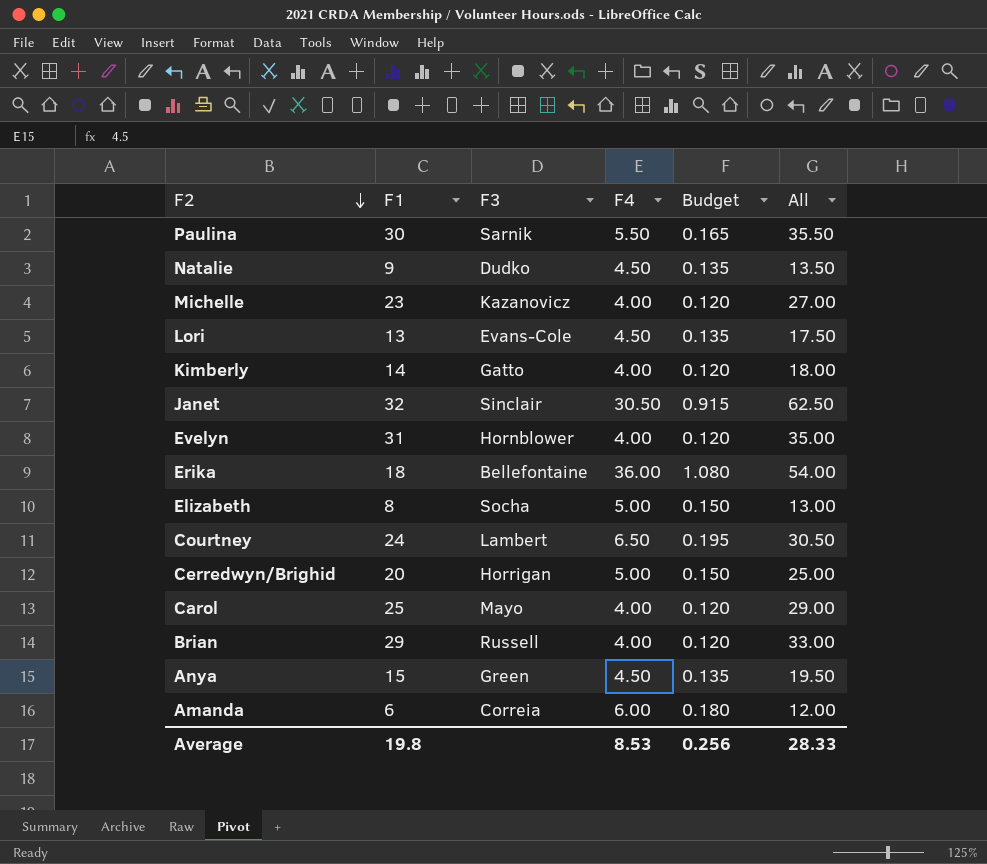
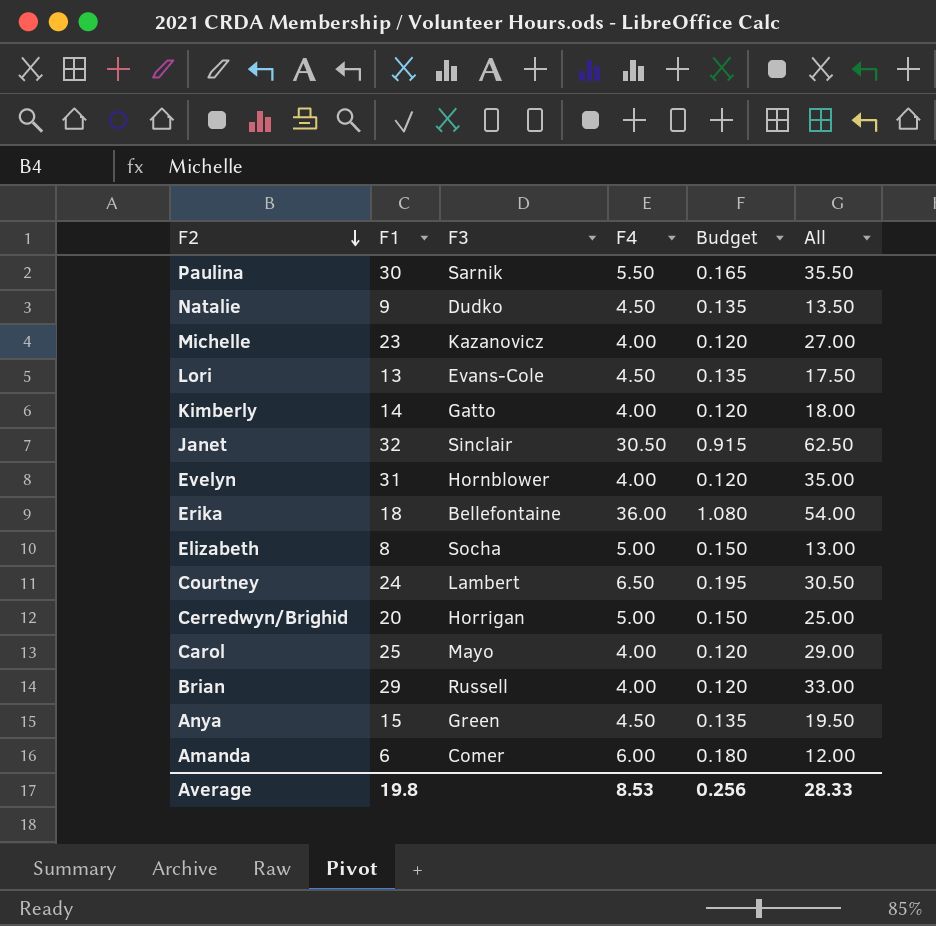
Amanda | F3: Correia -> Comer

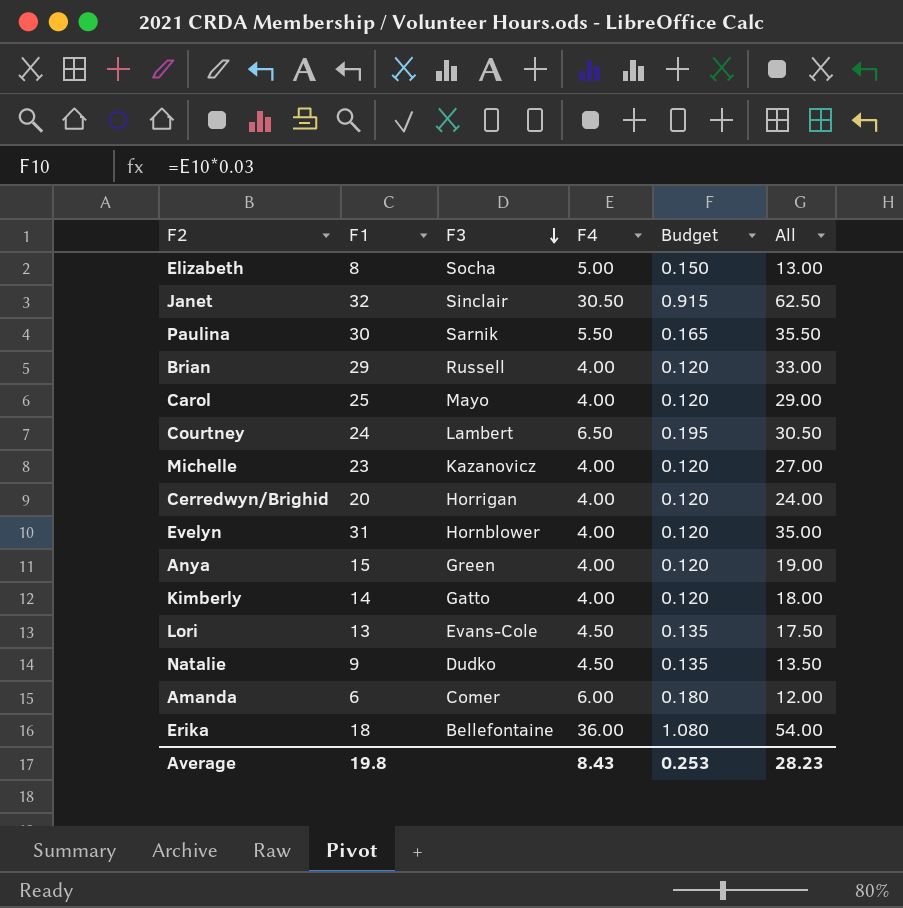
row order: F2 descending -> F3 descending
Cerredwyn/Brighid | F4: 5.00 -> 4.00
Cerredwyn/Brighid | Budget: 0.150 -> 0.120
Cerredwyn/Brighid | All: 25.00 -> 24.00
Anya | F4: 4.50 -> 4.00
Anya | Budget: 0.135 -> 0.120
Anya | All: 19.50 -> 19.00
Average | F4: 8.53 -> 8.43
Average | Budget: 0.256 -> 0.253
Average | All: 28.33 -> 28.23

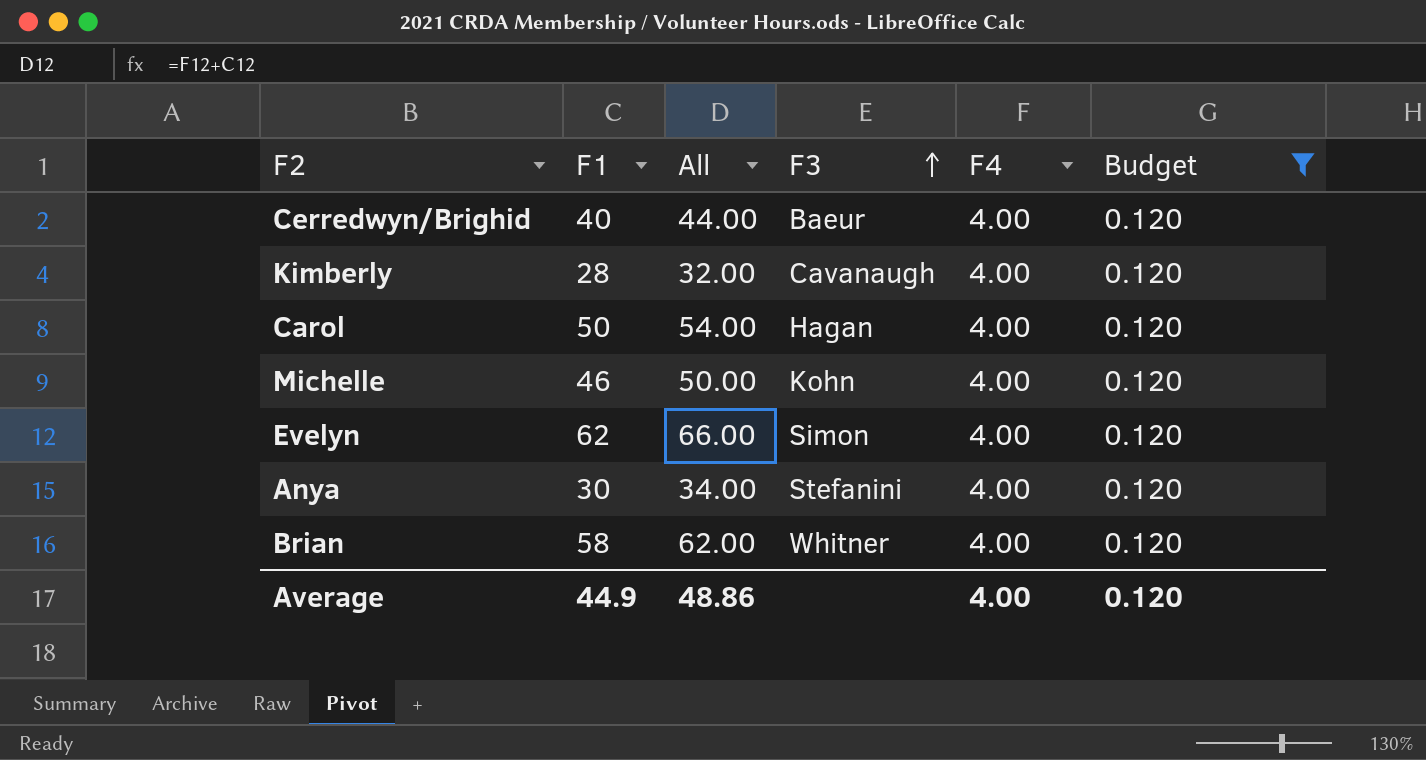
filter: none -> Budget = 0.120
row order: F3 descending -> F3 ascending
column All | position: 6 -> 3
Cerredwyn/Brighid | F1: 20 -> 40
Cerredwyn/Brighid | All: 24.00 -> 44.00
Cerredwyn/Brighid | F3: Horrigan -> Baeur
Kimberly | F1: 14 -> 28
Kimberly | All: 18.00 -> 32.00
Kimberly | F3: Gatto -> Cavanaugh
Carol | F1: 25 -> 50
Carol | All: 29.00 -> 54.00
Carol | F3: Mayo -> Hagan
Michelle | F1: 23 -> 46
Michelle | All: 27.00 -> 50.00
Michelle | F3: Kazanovicz -> Kohn
Evelyn | F1: 31 -> 62
Evelyn | All: 35.00 -> 66.00
Evelyn | F3: Hornblower -> Simon
Anya | F1: 15 -> 30
Anya | All: 19.00 -> 34.00
Anya | F3: Green -> Stefanini
Brian | F1: 29 -> 58
Brian | All: 33.00 -> 62.00
Brian | F3: Russell -> Whitner
Average | F1: 19.8 -> 44.9
Average | All: 28.23 -> 48.86
Average | F4: 8.43 -> 4.00
Average | Budget: 0.253 -> 0.120

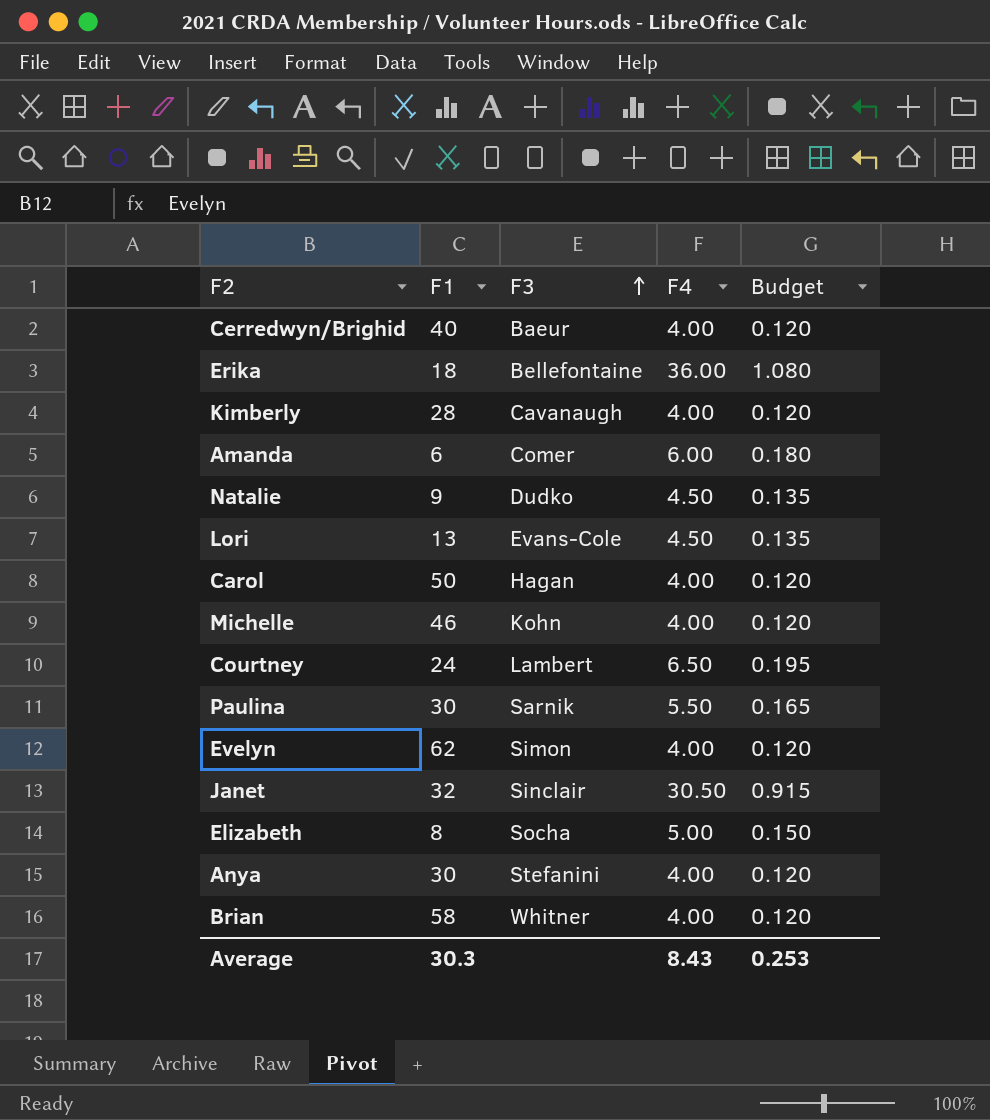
filter: Budget = 0.120 -> none
column All | formula: [F1] + [F4] -> none
Average | F1: 44.9 -> 30.3
Average | F4: 4.00 -> 8.43
Average | Budget: 0.120 -> 0.253

